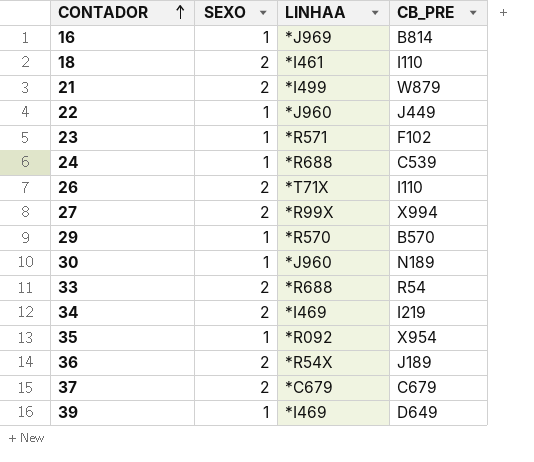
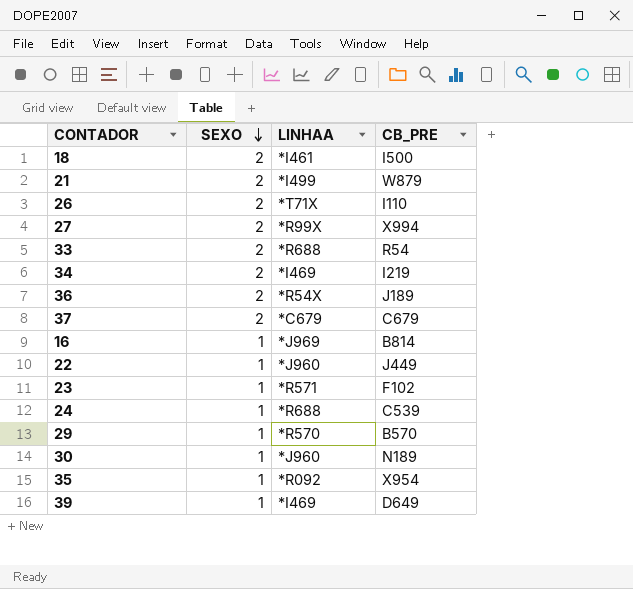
row order: CONTADOR ascending -> SEXO descending
18 | CB_PRE: I110 -> I500

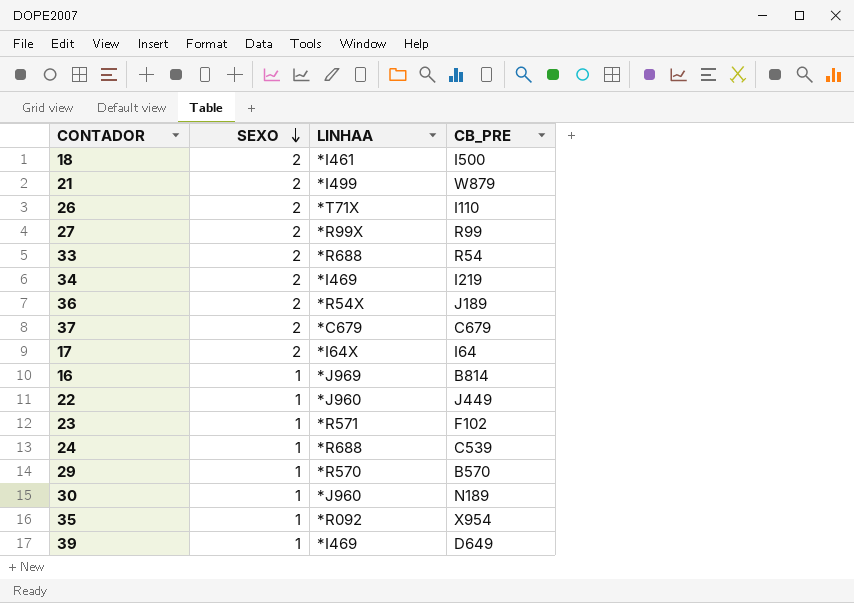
27 | CB_PRE: X994 -> R99
row 17: none -> 2 | *I64X | I64

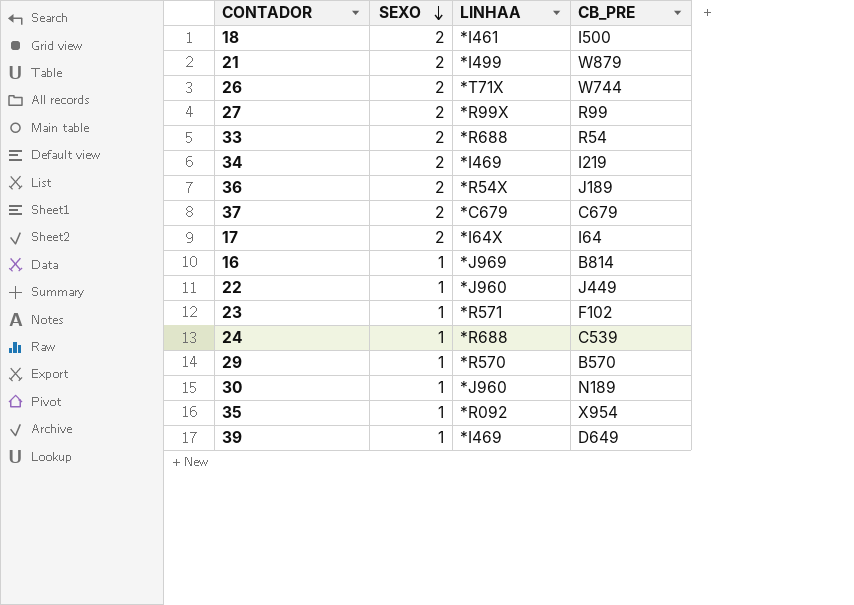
26 | CB_PRE: I110 -> W744

